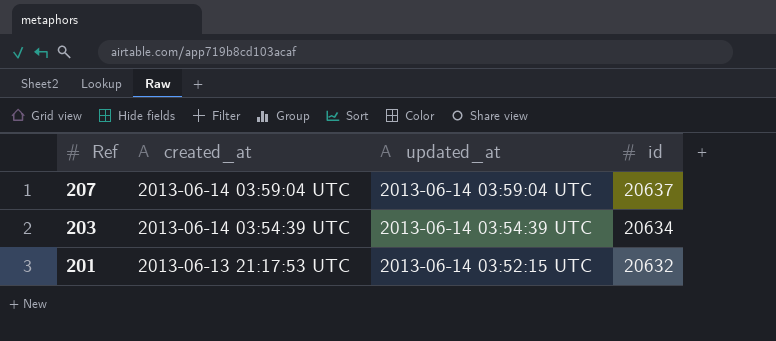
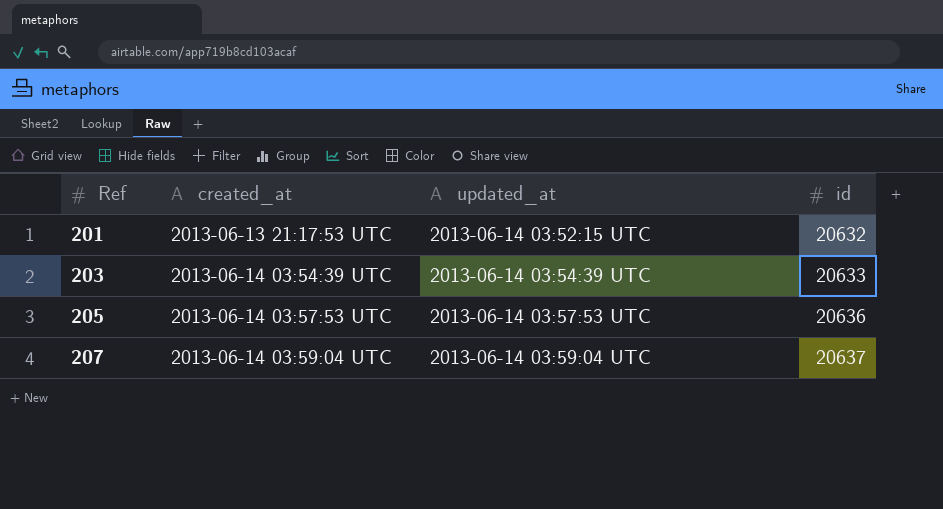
row order: Ref descending -> Ref ascending
203 | id: 20634 -> 20633
row 205: none -> 2013-06-14 03:57:53 UTC | 2013-06-14 03:57:53 UTC | 20636

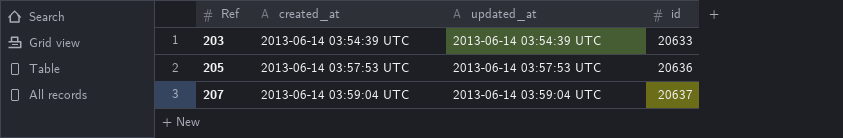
row 201: 2013-06-13 21:17:53 UTC | 2013-06-14 03:52:15 UTC | 20632 -> none

